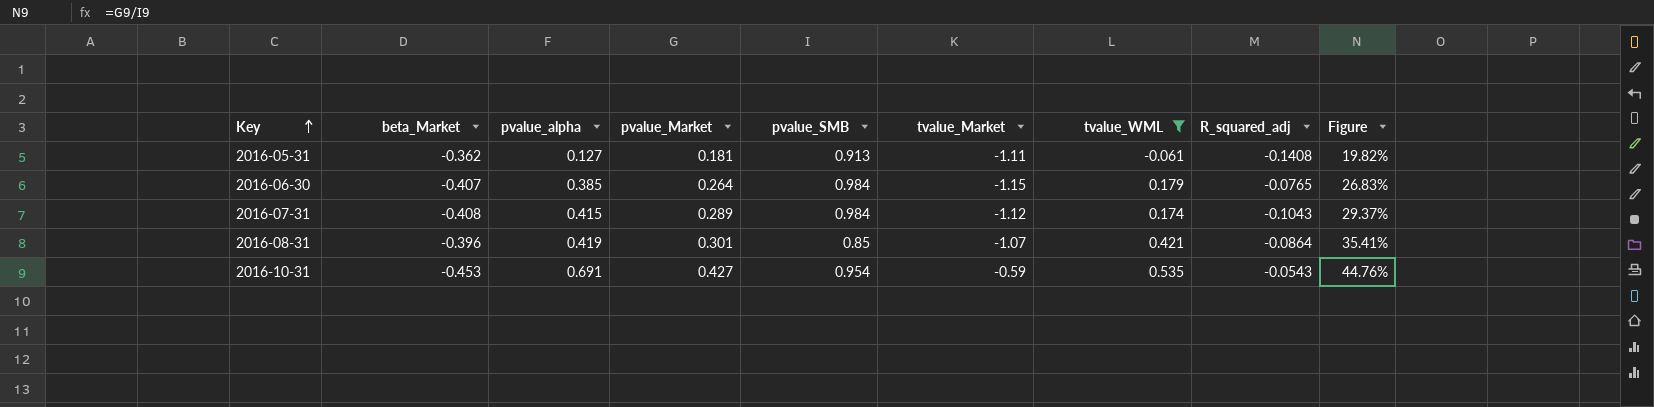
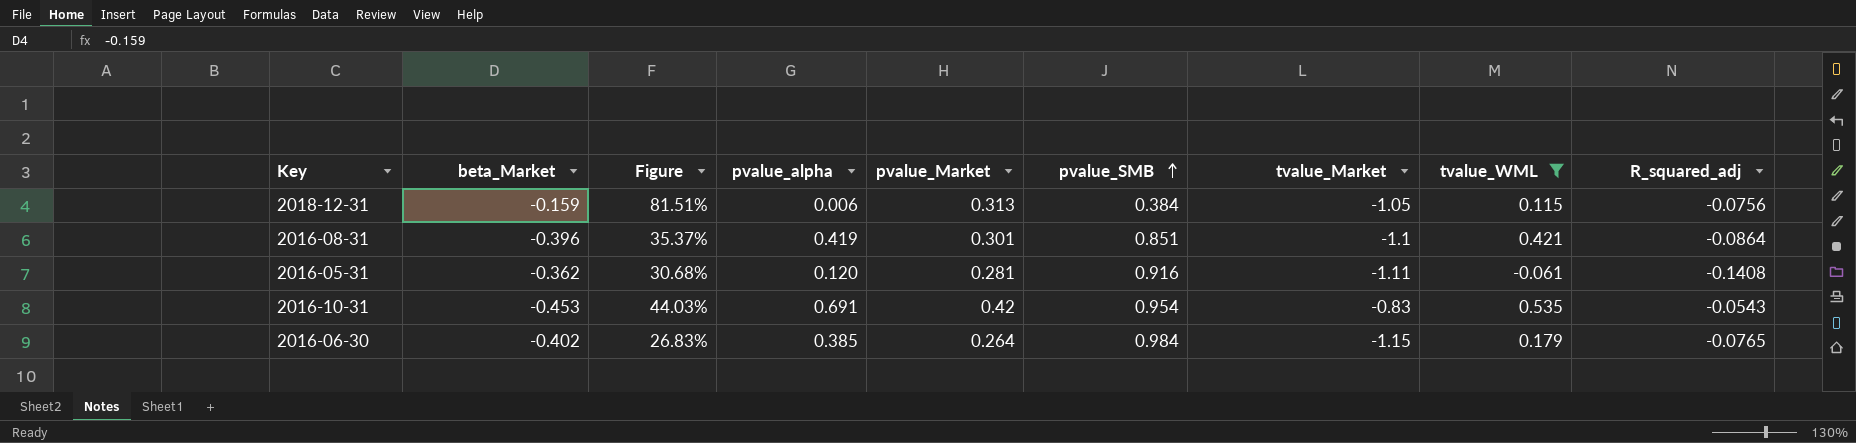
row order: Key ascending -> pvalue_SMB ascending
column Figure | position: 9 -> 3
row 2016-07-31: -0.408 | 0.415 | 0.289 | 0.984 | -1.12 | 0.174 | -0.1043 | 29.37% -> none
row 2018-12-31: none -> -0.159 | 81.51% | 0.006 | 0.313 | 0.384 | -1.05 | 0.115 | -0.0756
2016-08-31 | Figure: 35.41% -> 35.37%
2016-08-31 | pvalue_SMB: 0.85 -> 0.851
2016-08-31 | tvalue_Market: -1.07 -> -1.1
2016-05-31 | Figure: 19.82% -> 30.68%
2016-05-31 | pvalue_alpha: 0.127 -> 0.120
2016-05-31 | pvalue_Market: 0.181 -> 0.281
2016-05-31 | pvalue_SMB: 0.913 -> 0.916
2016-10-31 | Figure: 44.76% -> 44.03%
2016-10-31 | pvalue_Market: 0.427 -> 0.42
2016-10-31 | tvalue_Market: -0.59 -> -0.83
2016-06-30 | beta_Market: -0.407 -> -0.402

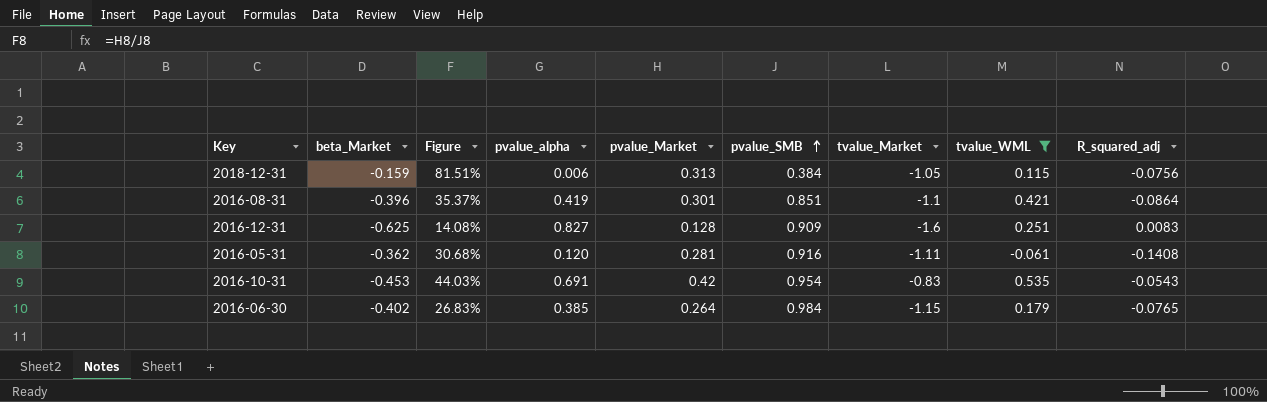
row 2016-12-31: none -> -0.625 | 14.08% | 0.827 | 0.128 | 0.909 | -1.6 | 0.251 | 0.0083

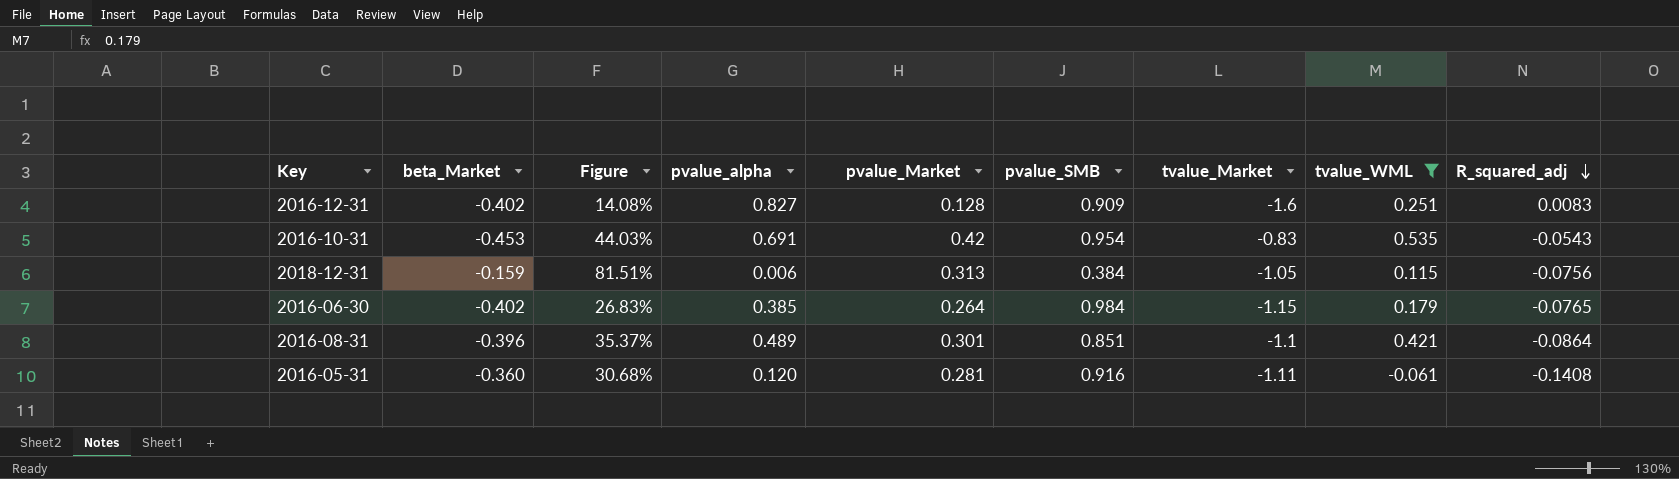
row order: pvalue_SMB ascending -> R_squared_adj descending
2016-12-31 | beta_Market: -0.625 -> -0.402
2016-08-31 | pvalue_alpha: 0.419 -> 0.489
2016-05-31 | beta_Market: -0.362 -> -0.360

